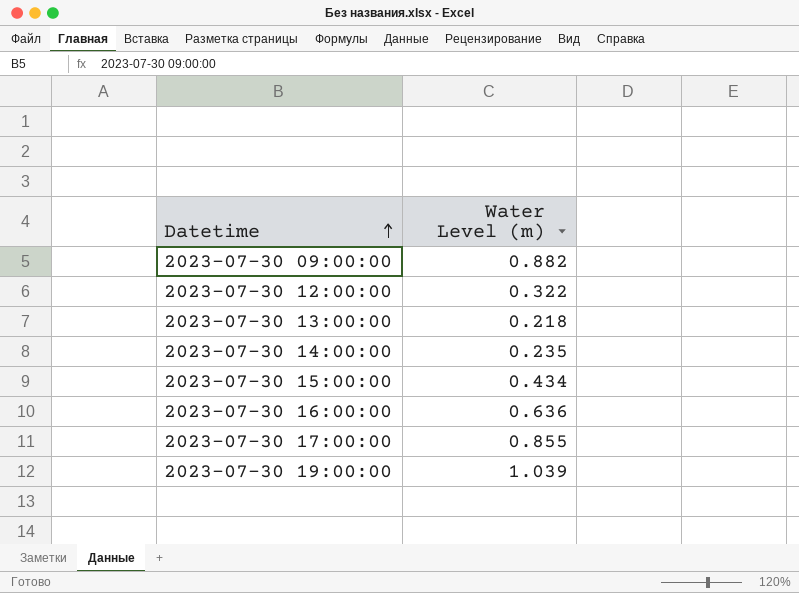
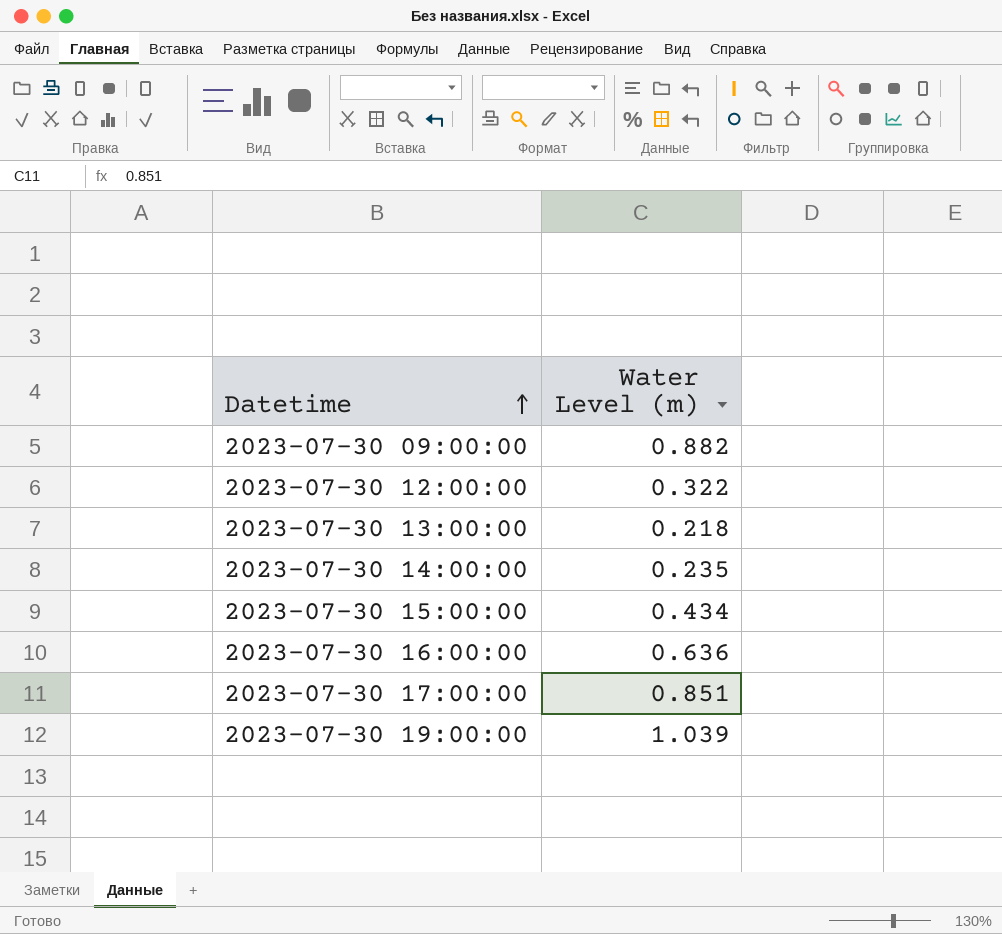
2023-07-30 17:00:00 | Water Level (m): 0.855 -> 0.851

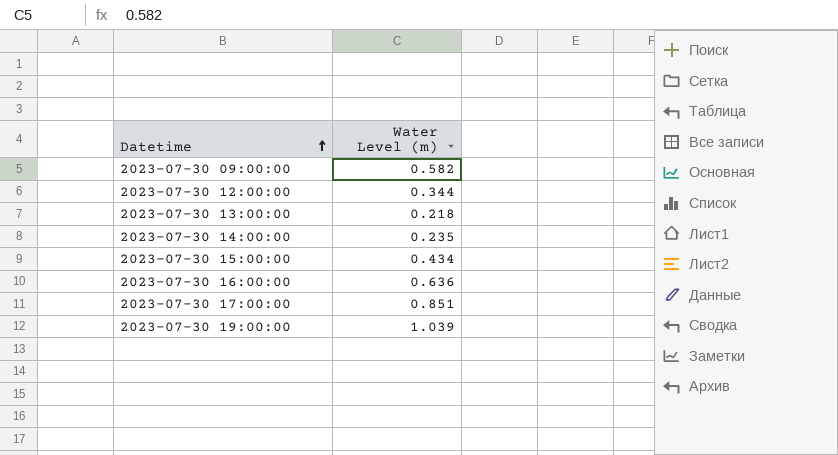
2023-07-30 09:00:00 | Water Level (m): 0.882 -> 0.582
2023-07-30 12:00:00 | Water Level (m): 0.322 -> 0.344

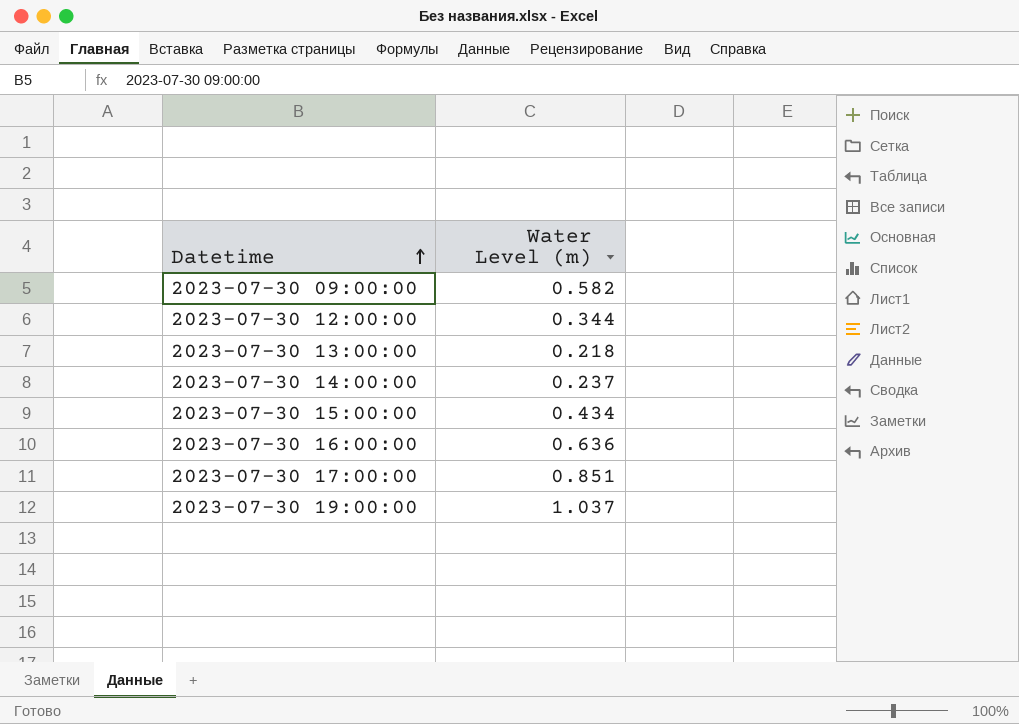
2023-07-30 14:00:00 | Water Level (m): 0.235 -> 0.237
2023-07-30 19:00:00 | Water Level (m): 1.039 -> 1.037

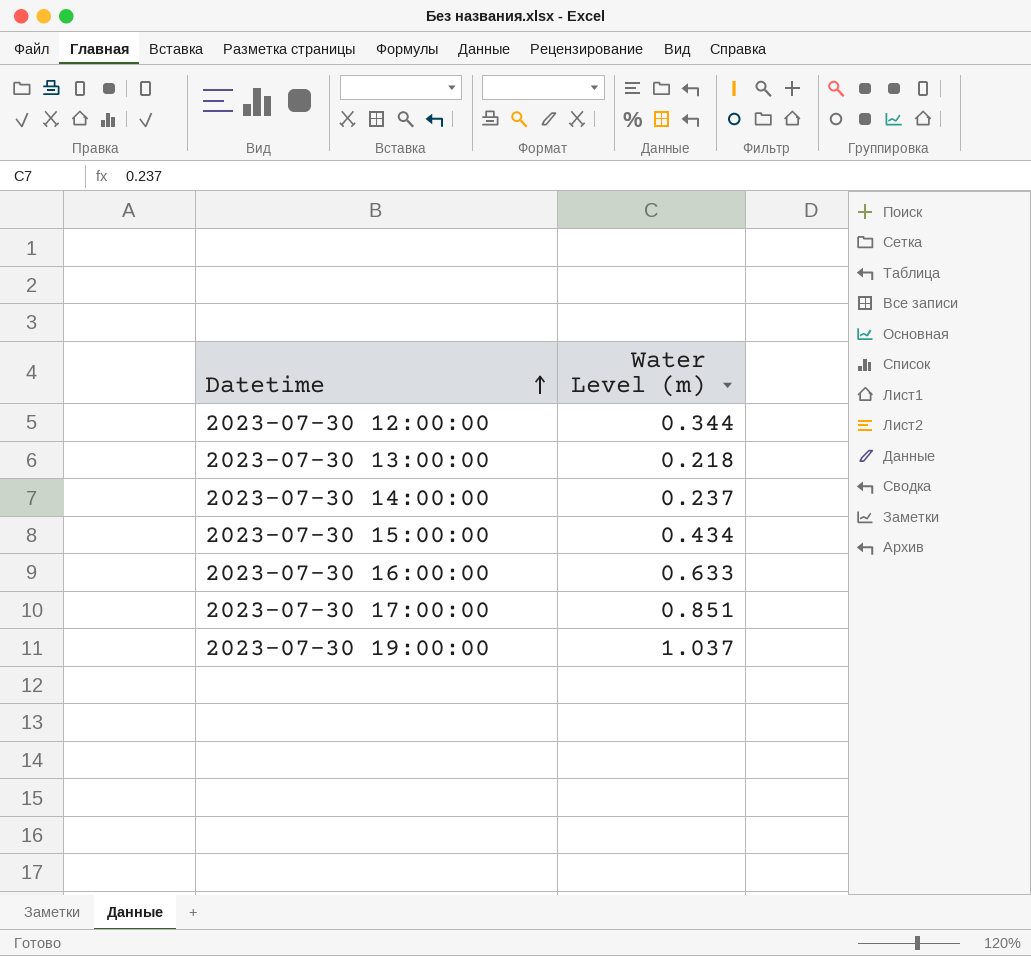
row 2023-07-30 09:00:00: 0.582 -> none
2023-07-30 16:00:00 | Water Level (m): 0.636 -> 0.633

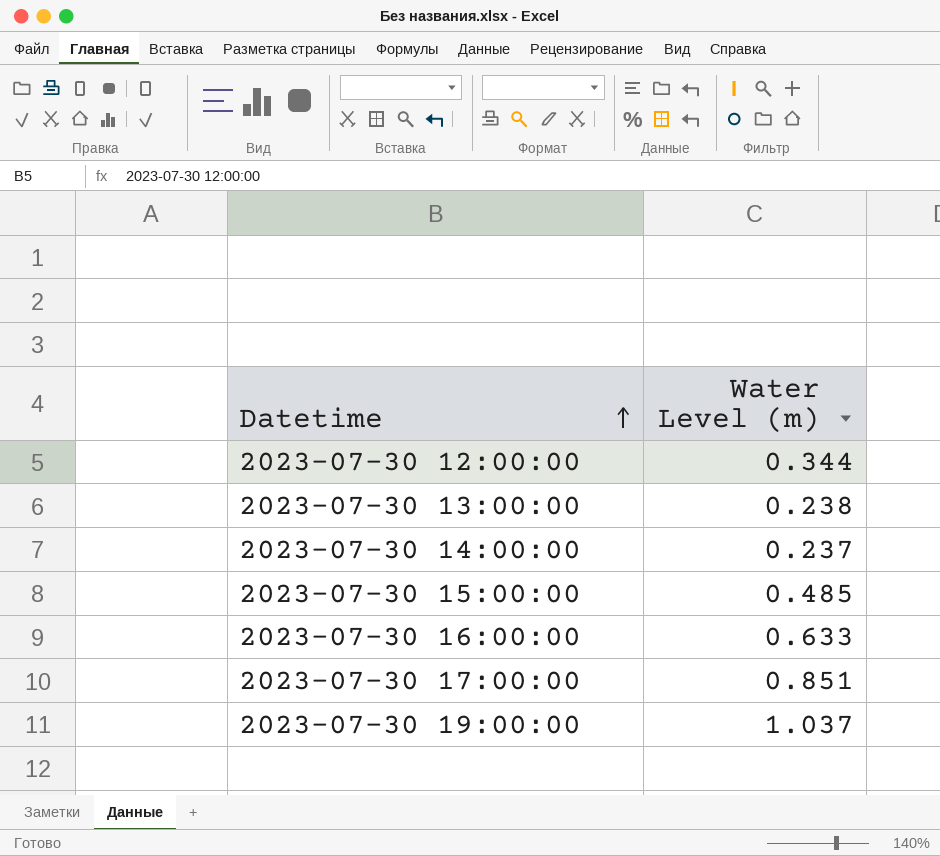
2023-07-30 13:00:00 | Water Level (m): 0.218 -> 0.238
2023-07-30 15:00:00 | Water Level (m): 0.434 -> 0.485

